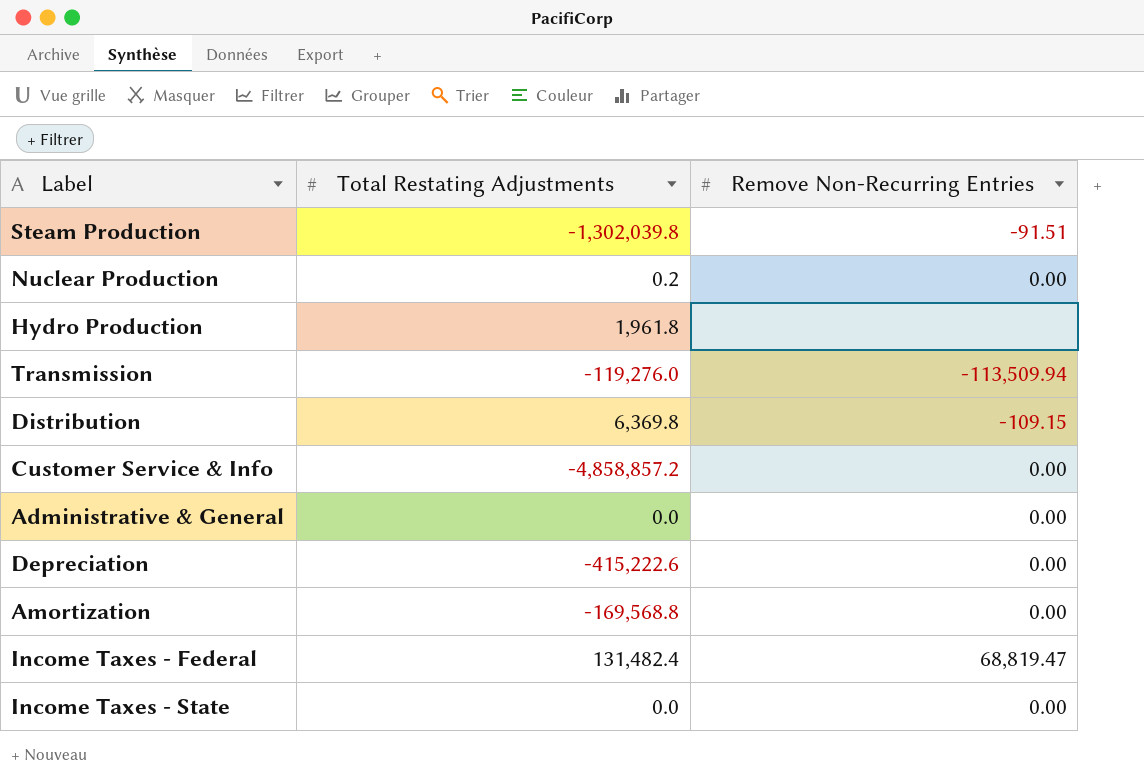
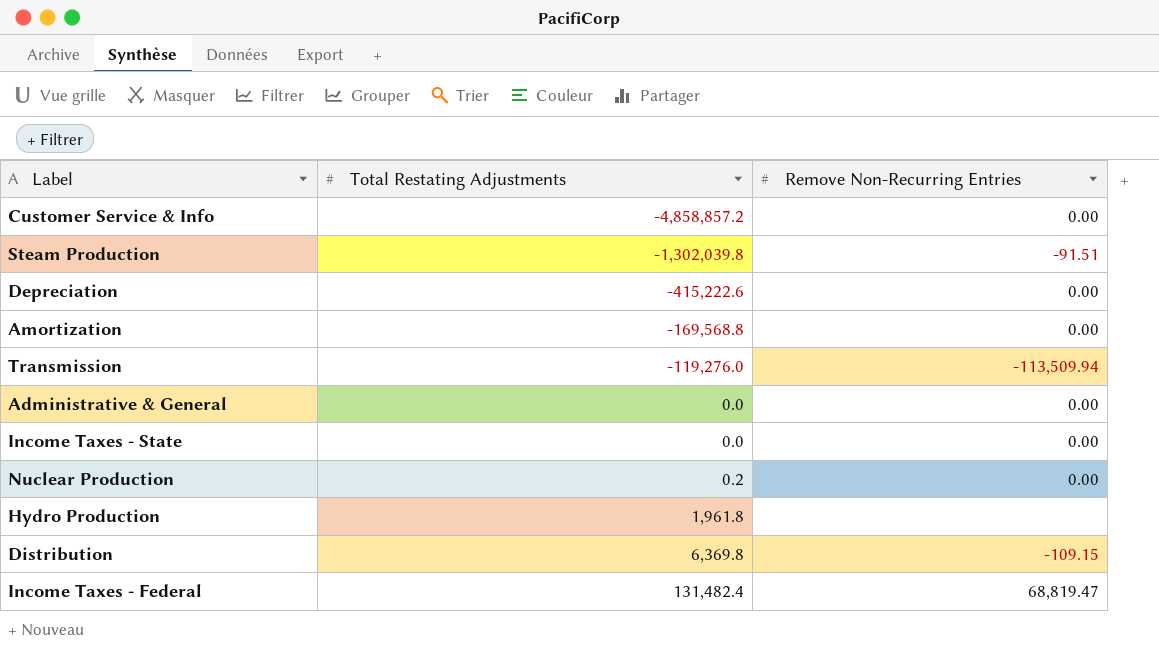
row order: none -> Total Restating Adjustments ascending

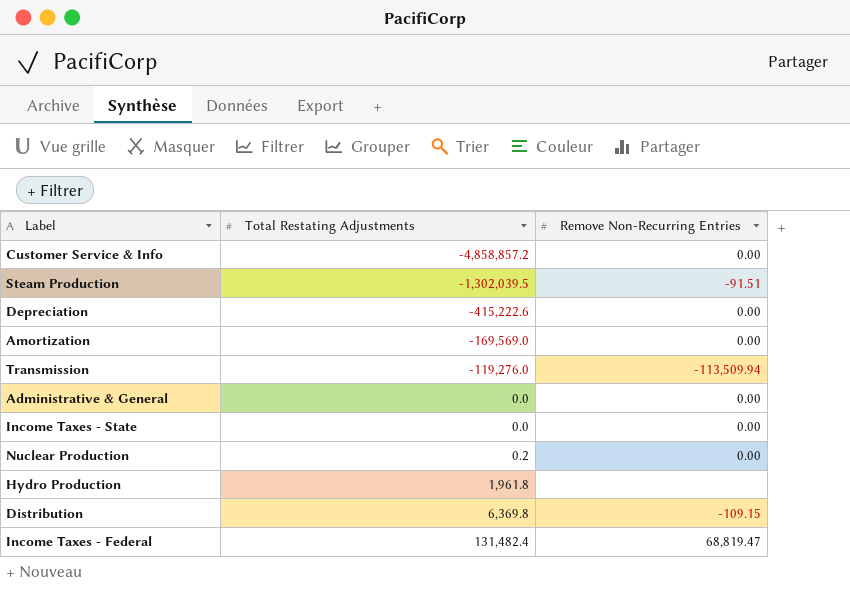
Steam Production | Total Restating Adjustments: -1,302,039.8 -> -1,302,039.5
Amortization | Total Restating Adjustments: -169,568.8 -> -169,569.0

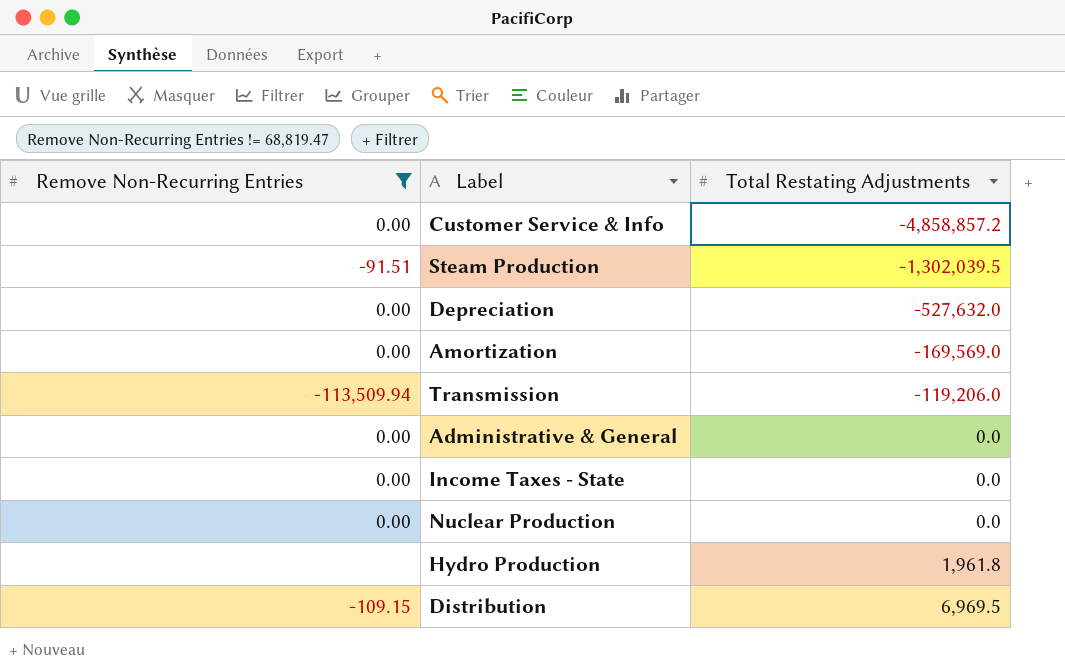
filter: none -> Remove Non-Recurring Entries != 68,819.47
column Remove Non-Recurring Entries | position: 3 -> 1
Depreciation | Total Restating Adjustments: -415,222.6 -> -527,632.0
Transmission | Total Restating Adjustments: -119,276.0 -> -119,206.0
Nuclear Production | Total Restating Adjustments: 0.2 -> 0.0
Distribution | Total Restating Adjustments: 6,369.8 -> 6,969.5

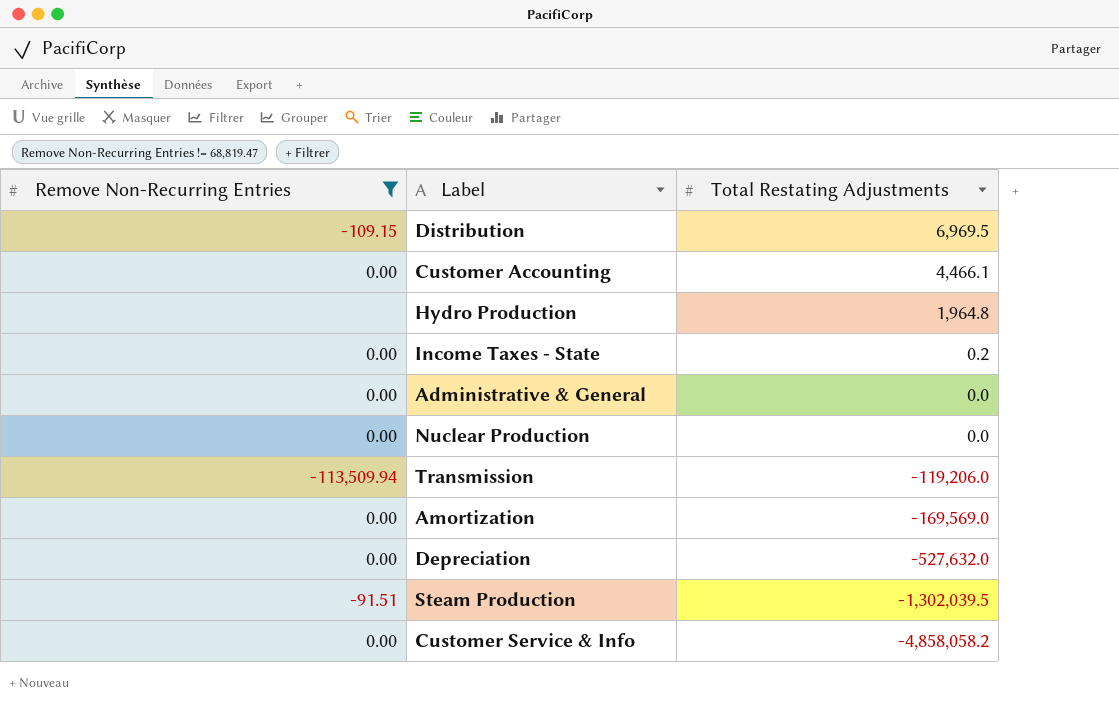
row order: Total Restating Adjustments ascending -> Total Restating Adjustments descending
row Customer Accounting: none -> 0.00 | 4,466.1
Hydro Production | Total Restating Adjustments: 1,961.8 -> 1,964.8
Income Taxes - State | Total Restating Adjustments: 0.0 -> 0.2
Customer Service & Info | Total Restating Adjustments: -4,858,857.2 -> -4,858,058.2

